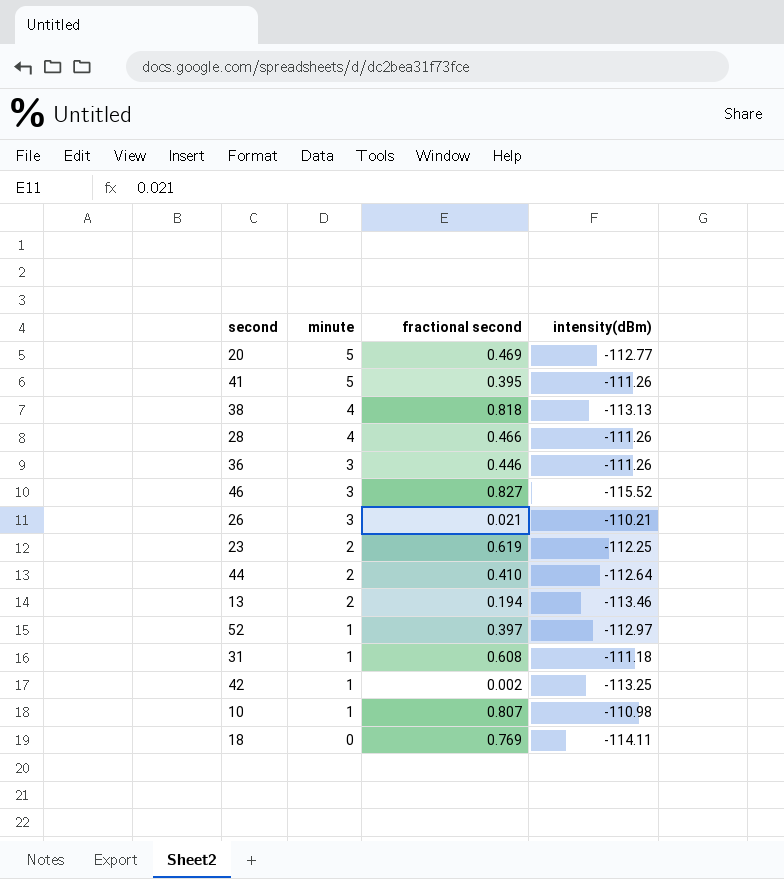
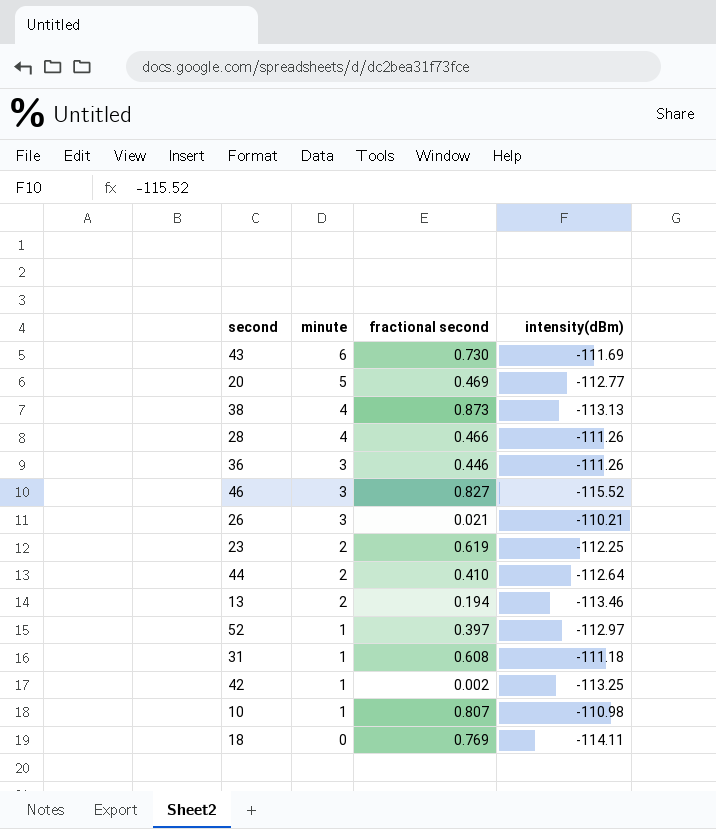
row 41: 5 | 0.395 | -111.26 -> none
row 43: none -> 6 | 0.730 | -111.69
38 | fractional second: 0.818 -> 0.873

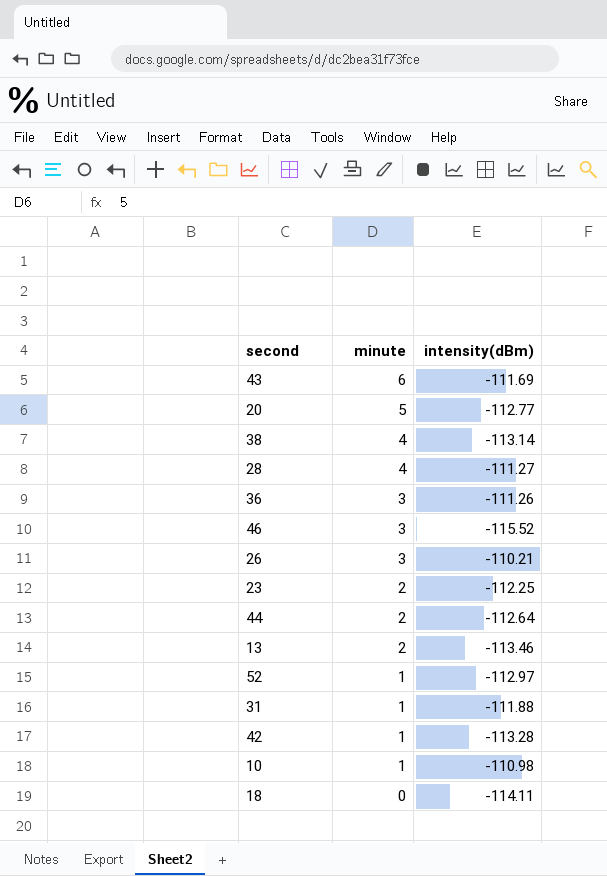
column fractional second | position: 3 -> none
38 | intensity(dBm): -113.13 -> -113.14
28 | intensity(dBm): -111.26 -> -111.27
31 | intensity(dBm): -111.18 -> -111.88
42 | intensity(dBm): -113.25 -> -113.28

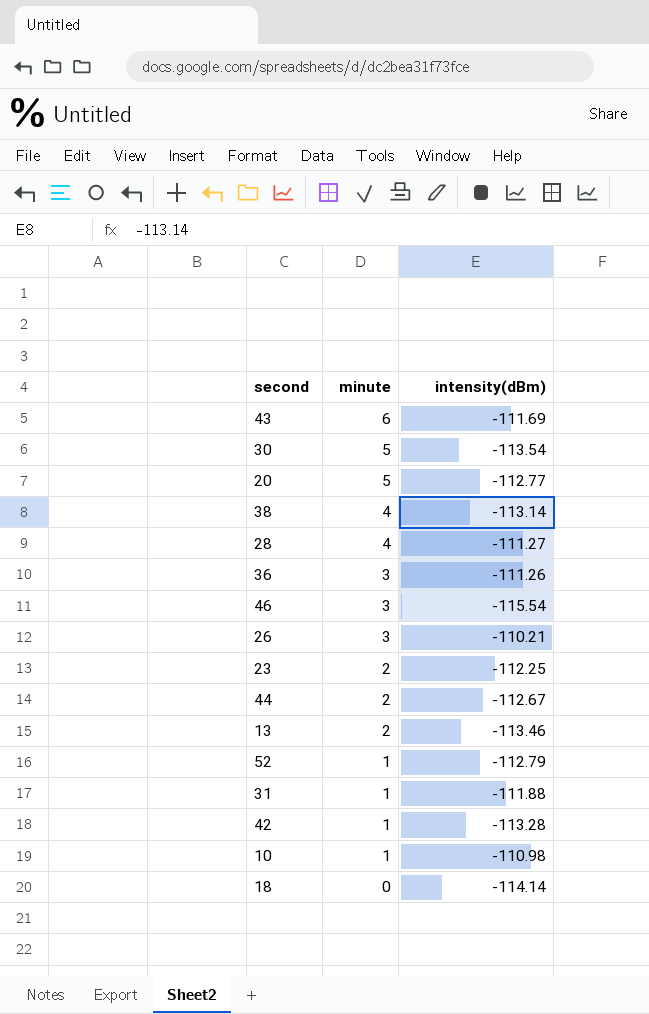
row 30: none -> 5 | -113.54
46 | intensity(dBm): -115.52 -> -115.54
44 | intensity(dBm): -112.64 -> -112.67
52 | intensity(dBm): -112.97 -> -112.79
18 | intensity(dBm): -114.11 -> -114.14

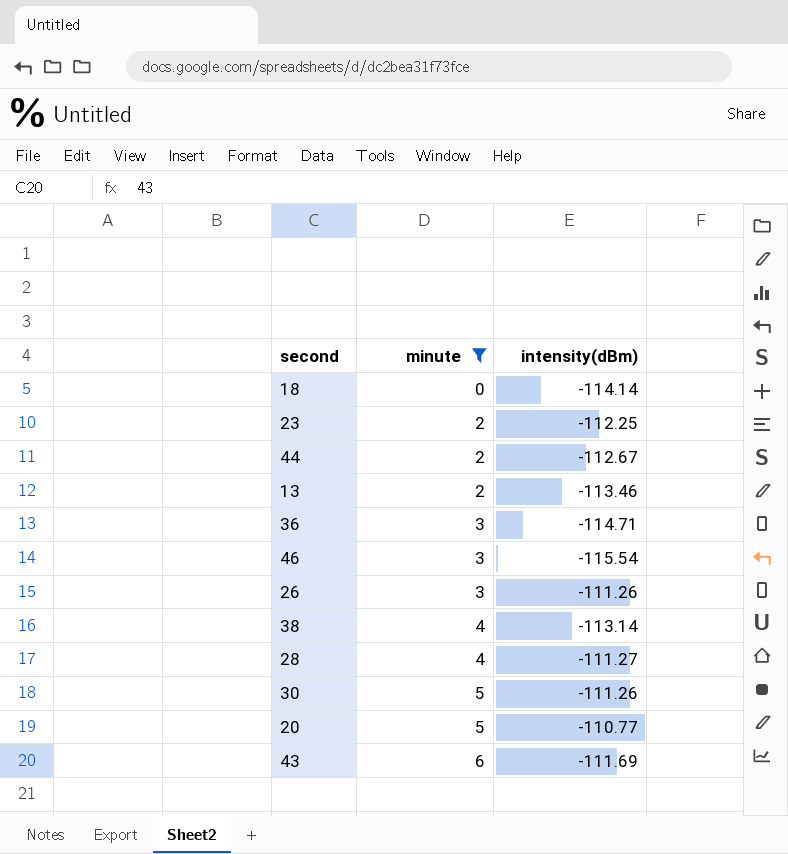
filter: none -> minute != 1
row order: minute descending -> minute ascending
36 | intensity(dBm): -111.26 -> -114.71
26 | intensity(dBm): -110.21 -> -111.26
30 | intensity(dBm): -113.54 -> -111.26
20 | intensity(dBm): -112.77 -> -110.77

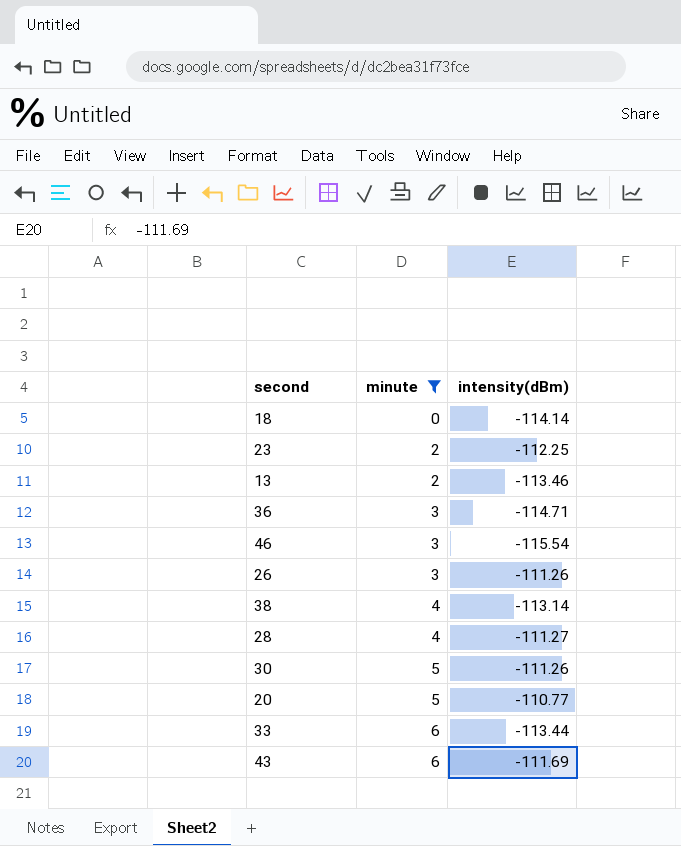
row 44: 2 | -112.67 -> none
row 33: none -> 6 | -113.44

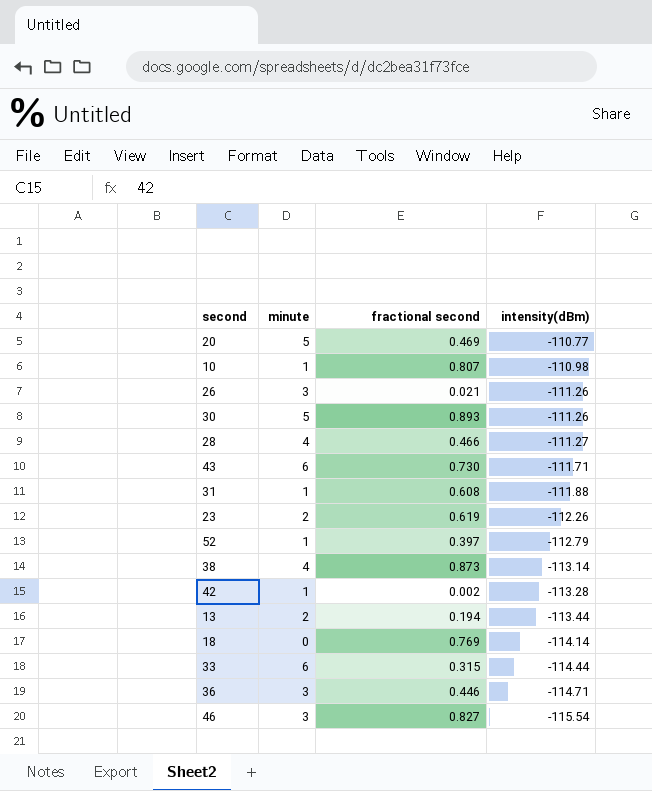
filter: minute != 1 -> none
row order: minute ascending -> intensity(dBm) descending
column fractional second | position: none -> 3
43 | intensity(dBm): -111.69 -> -111.71
23 | intensity(dBm): -112.25 -> -112.26
13 | intensity(dBm): -113.46 -> -113.44
33 | intensity(dBm): -113.44 -> -114.44

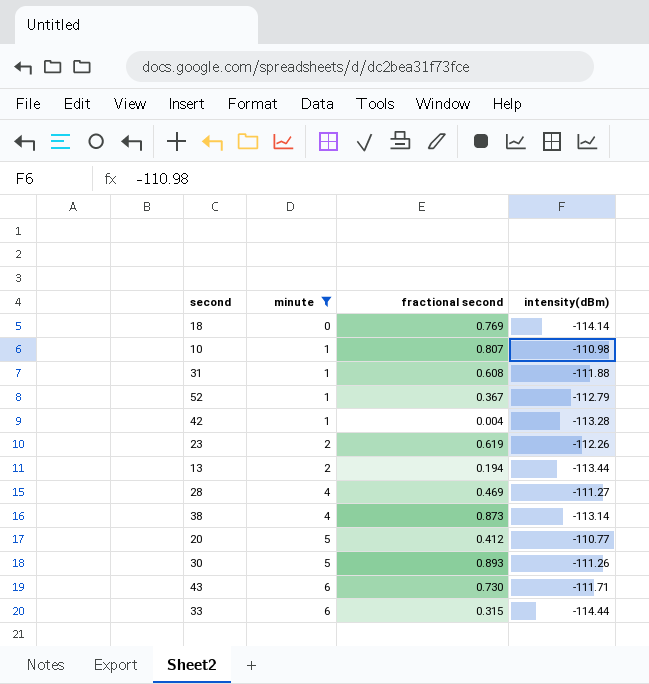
filter: none -> minute != 3
row order: intensity(dBm) descending -> minute ascending
52 | fractional second: 0.397 -> 0.367
42 | fractional second: 0.002 -> 0.004
28 | fractional second: 0.466 -> 0.469
20 | fractional second: 0.469 -> 0.412

